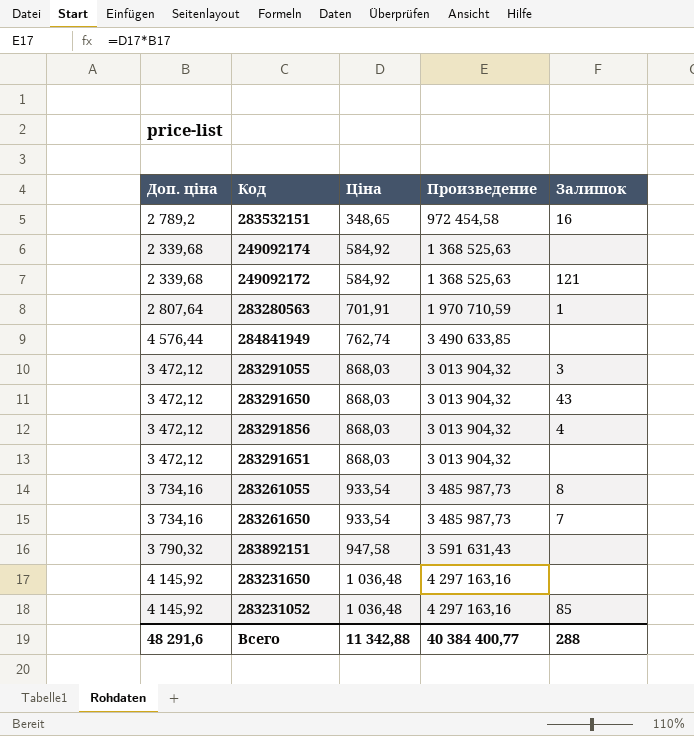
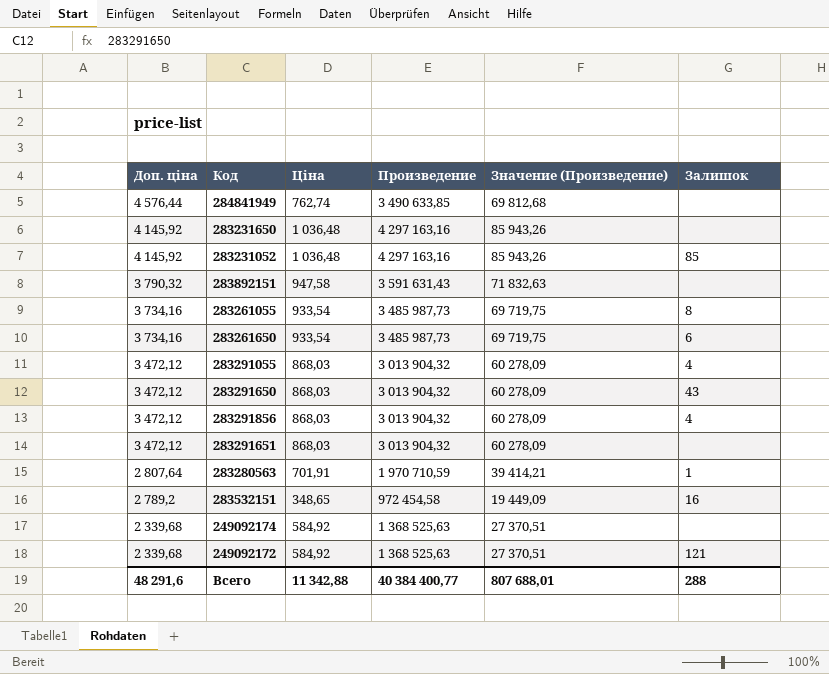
row order: Ціна ascending -> Доп. ціна descending
column Значение (Произведение) | formula: none -> [Произведение] * 0,02
283261650 | Залишок: 7 -> 6
283291055 | Залишок: 3 -> 4

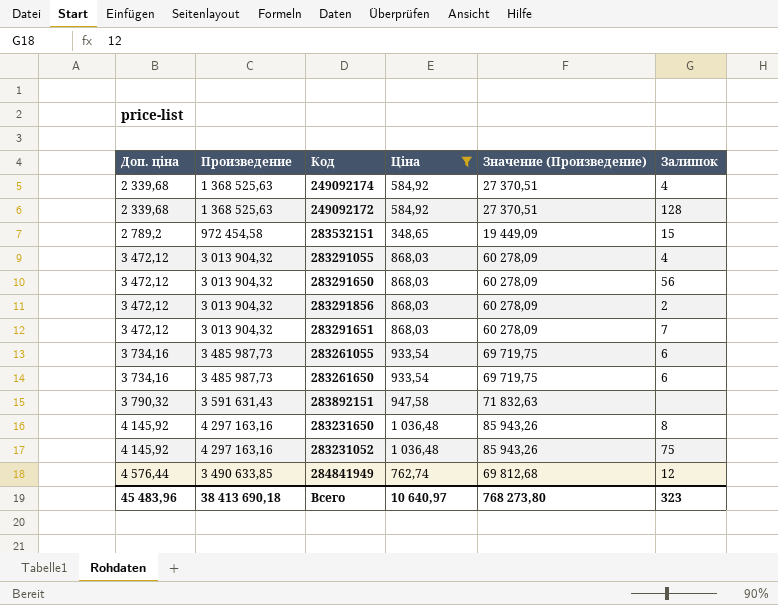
filter: none -> Ціна != 701,91
row order: Доп. ціна descending -> Доп. ціна ascending
column Произведение | position: 4 -> 2
249092174 | Залишок: none -> 4
249092172 | Залишок: 121 -> 128
283532151 | Залишок: 16 -> 15
283291650 | Залишок: 43 -> 56
283291856 | Залишок: 4 -> 2
283291651 | Залишок: none -> 7
283261055 | Залишок: 8 -> 6
283231650 | Залишок: none -> 8
283231052 | Залишок: 85 -> 75
284841949 | Залишок: none -> 12
Всего | Доп. ціна: 48 291,6 -> 45 483,96
Всего | Произведение: 40 384 400,77 -> 38 413 690,18
Всего | Ціна: 11 342,88 -> 10 640,97
Всего | Значение (Произведение): 807 688,01 -> 768 273,80
Всего | Залишок: 288 -> 323

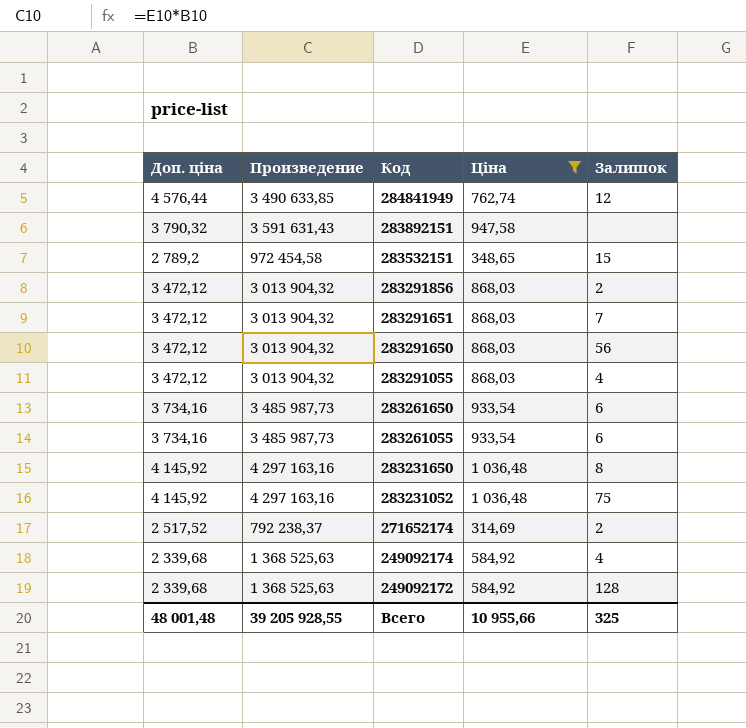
row order: Доп. ціна ascending -> Код descending
column Значение (Произведение) | formula: [Произведение] * 0,02 -> none
row 271652174: none -> 2 517,52 | 792 238,37 | 314,69 | 2
Всего | Доп. ціна: 45 483,96 -> 48 001,48
Всего | Произведение: 38 413 690,18 -> 39 205 928,55
Всего | Ціна: 10 640,97 -> 10 955,66
Всего | Залишок: 323 -> 325

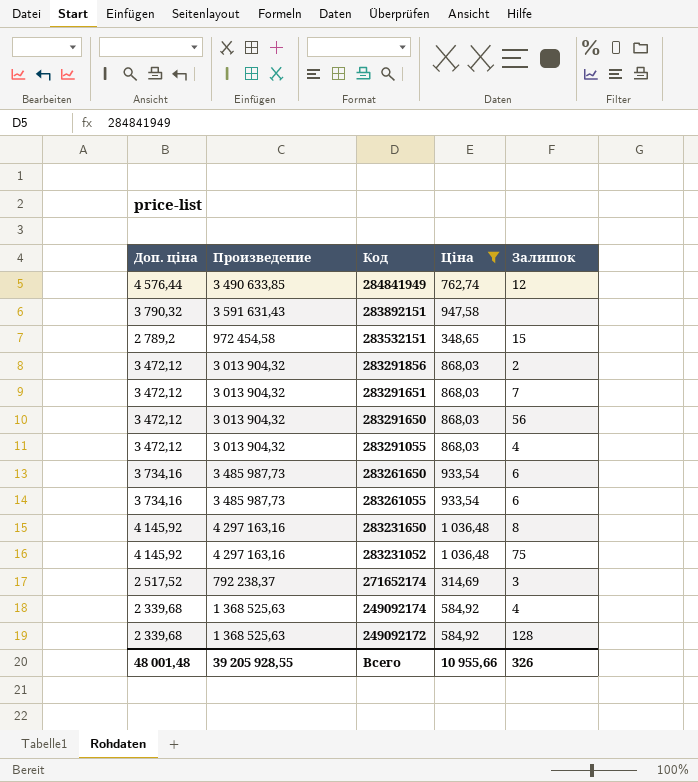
271652174 | Залишок: 2 -> 3
Всего | Залишок: 325 -> 326

